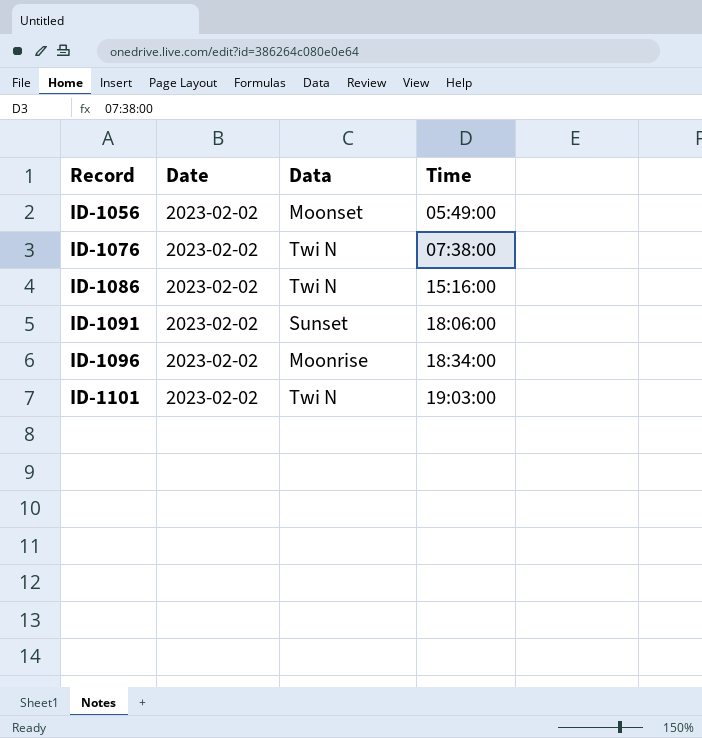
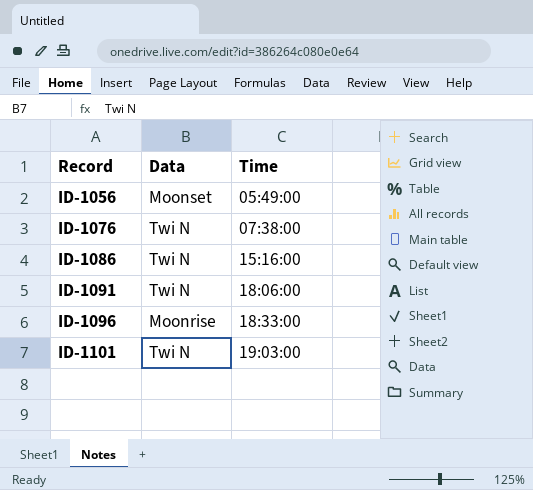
column Date | position: 2 -> none
ID-1091 | Data: Sunset -> Twi N
ID-1096 | Time: 18:34:00 -> 18:33:00

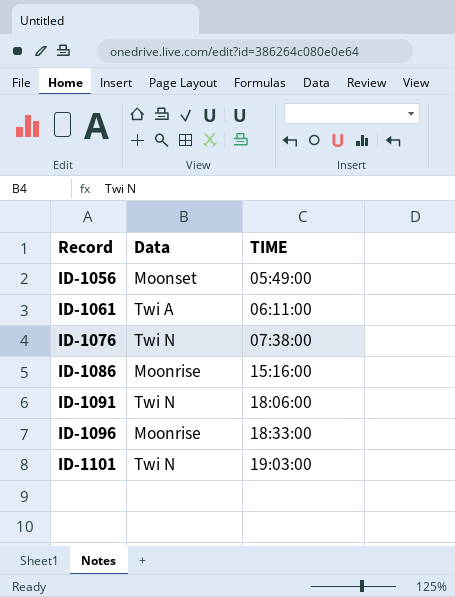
column name: Time -> TIME
row ID-1061: none -> Twi A | 06:11:00
ID-1086 | Data: Twi N -> Moonrise

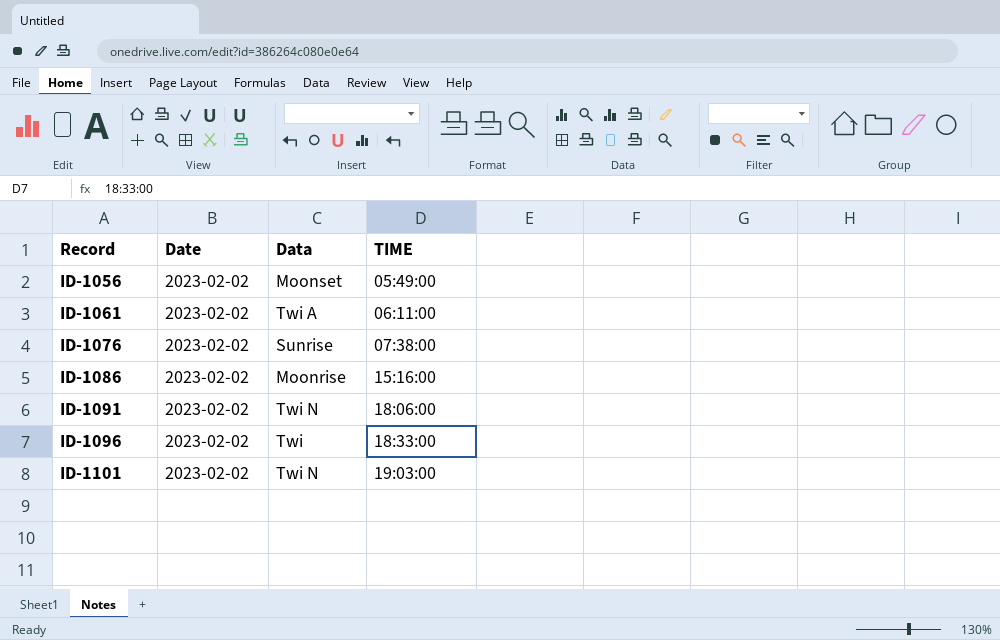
column Date | position: none -> 2
ID-1076 | Data: Twi N -> Sunrise
ID-1096 | Data: Moonrise -> Twi

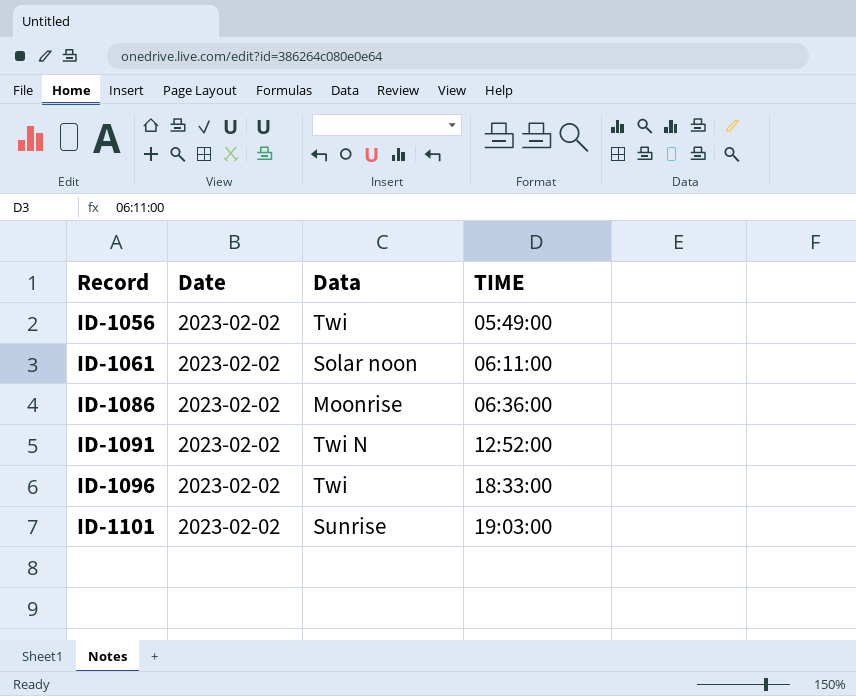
row ID-1076: 2023-02-02 | Sunrise | 07:38:00 -> none
ID-1056 | Data: Moonset -> Twi
ID-1061 | Data: Twi A -> Solar noon
ID-1086 | TIME: 15:16:00 -> 06:36:00
ID-1091 | TIME: 18:06:00 -> 12:52:00
ID-1101 | Data: Twi N -> Sunrise

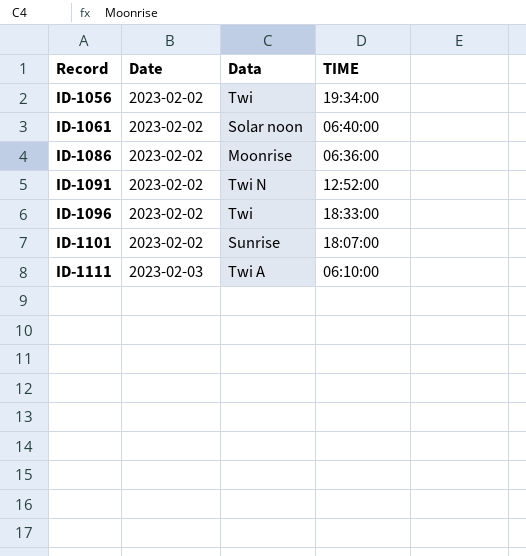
ID-1056 | TIME: 05:49:00 -> 19:34:00
ID-1061 | TIME: 06:11:00 -> 06:40:00
ID-1101 | TIME: 19:03:00 -> 18:07:00
row ID-1111: none -> 2023-02-03 | Twi A | 06:10:00

